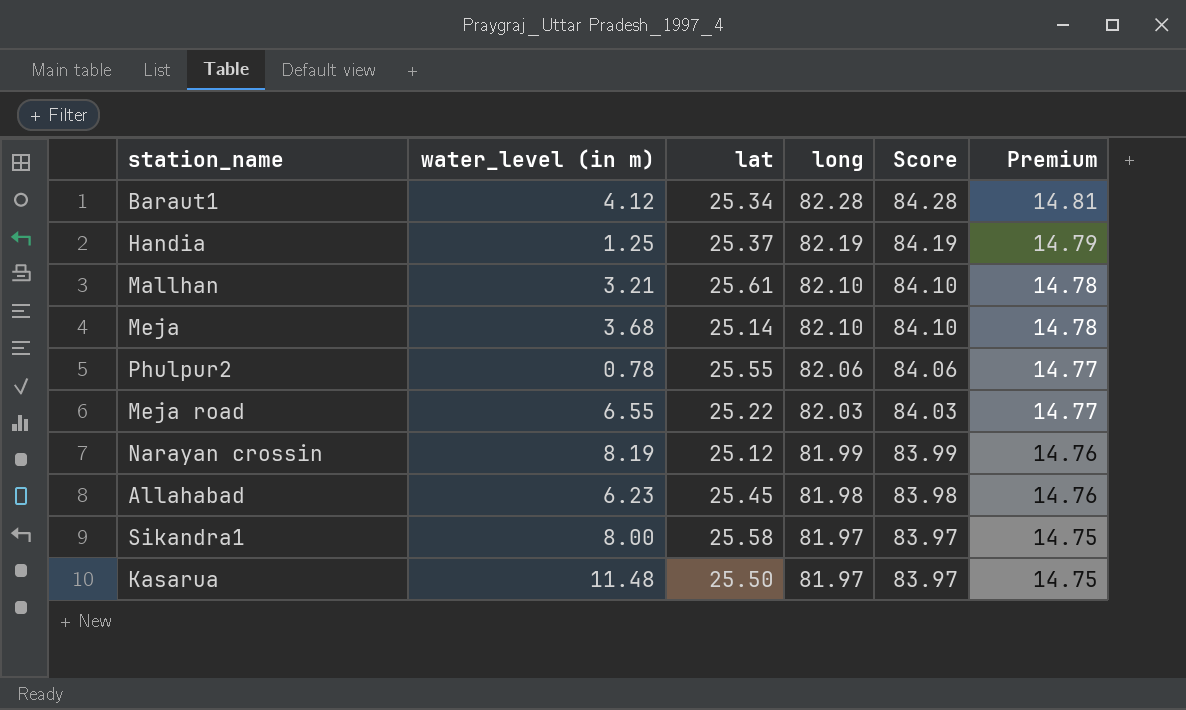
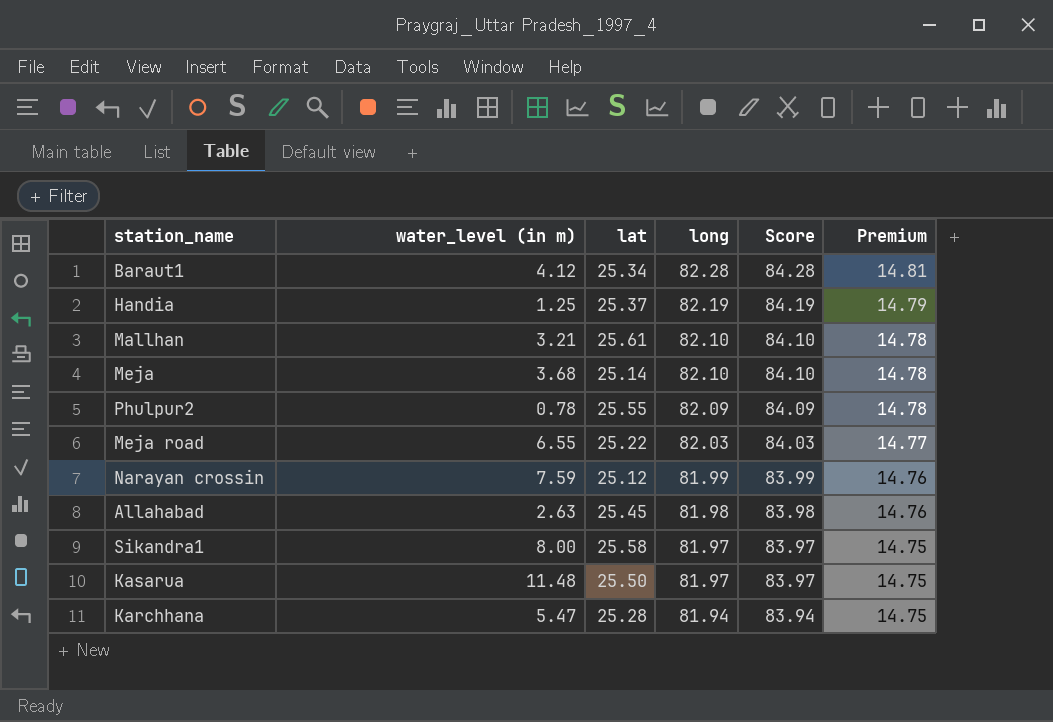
Phulpur2 | long: 82.06 -> 82.09
Phulpur2 | Score: 84.06 -> 84.09
Phulpur2 | Premium: 14.77 -> 14.78
Narayan crossin | water_level (in m): 8.19 -> 7.59
Allahabad | water_level (in m): 6.23 -> 2.63
row Karchhana: none -> 5.47 | 25.28 | 81.94 | 83.94 | 14.75

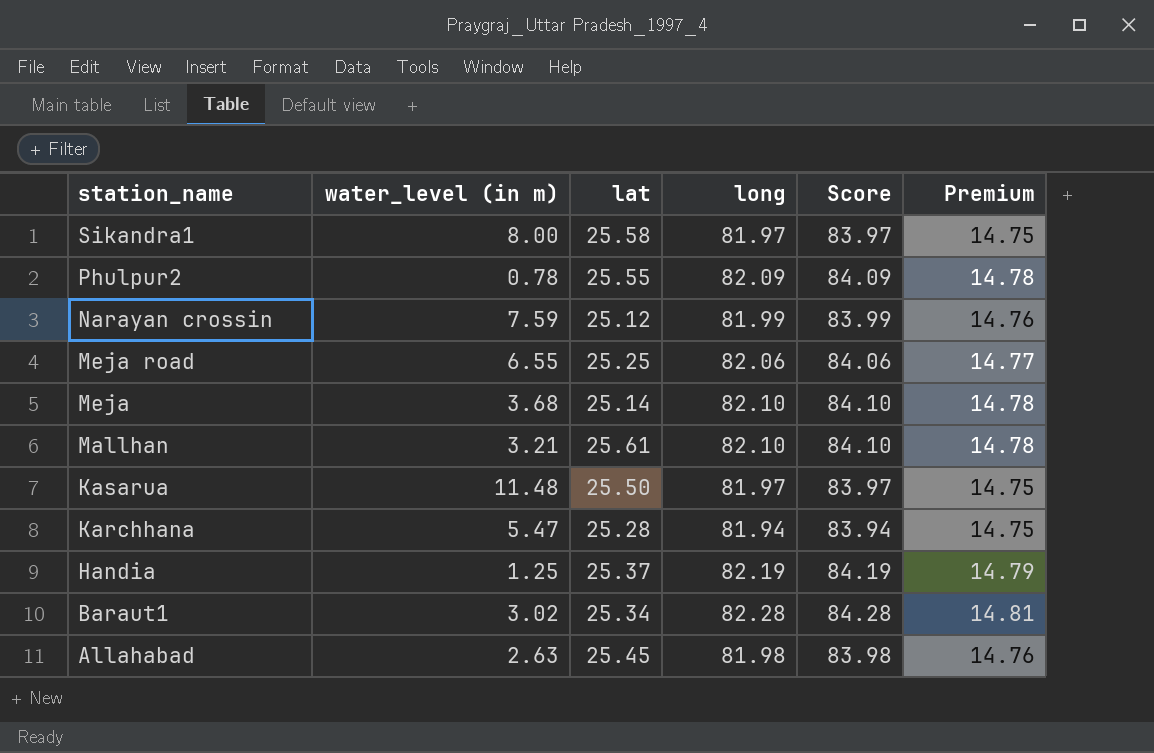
row order: long descending -> station_name descending
Meja road | lat: 25.22 -> 25.25
Meja road | long: 82.03 -> 82.06
Meja road | Score: 84.03 -> 84.06
Baraut1 | water_level (in m): 4.12 -> 3.02

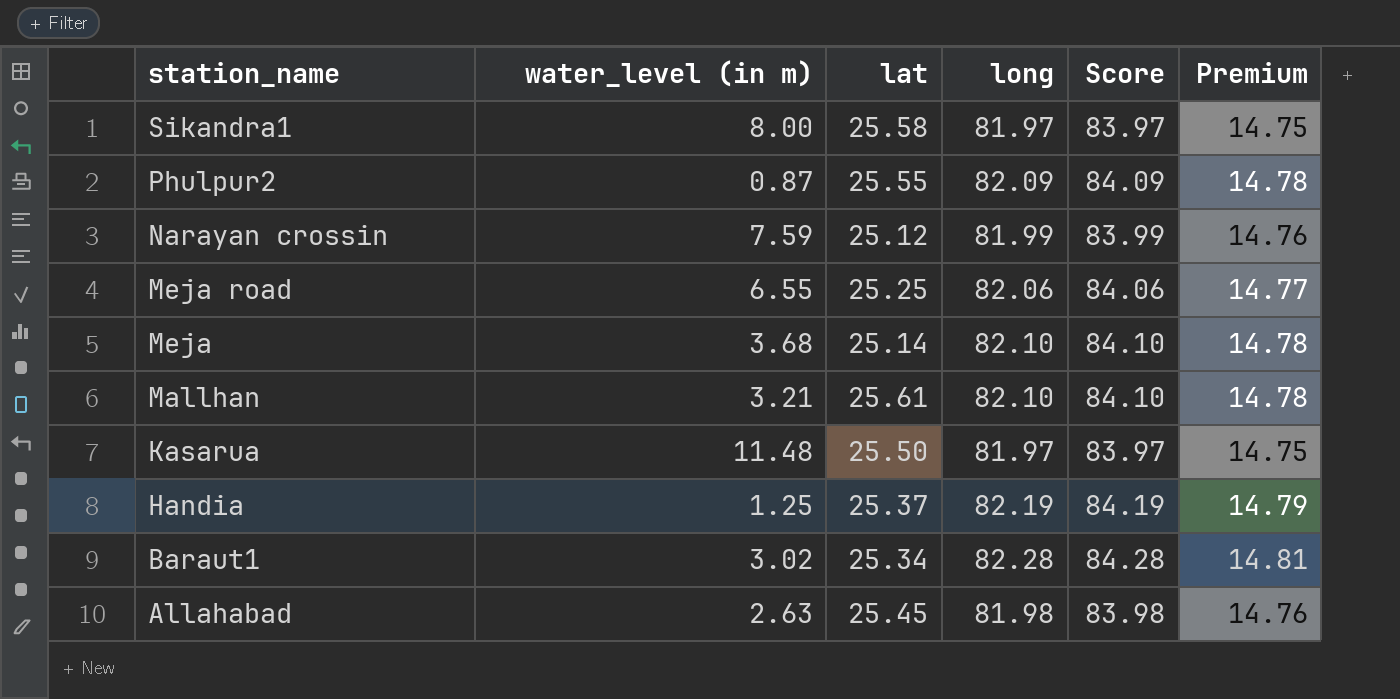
row Karchhana: 5.47 | 25.28 | 81.94 | 83.94 | 14.75 -> none
Phulpur2 | water_level (in m): 0.78 -> 0.87

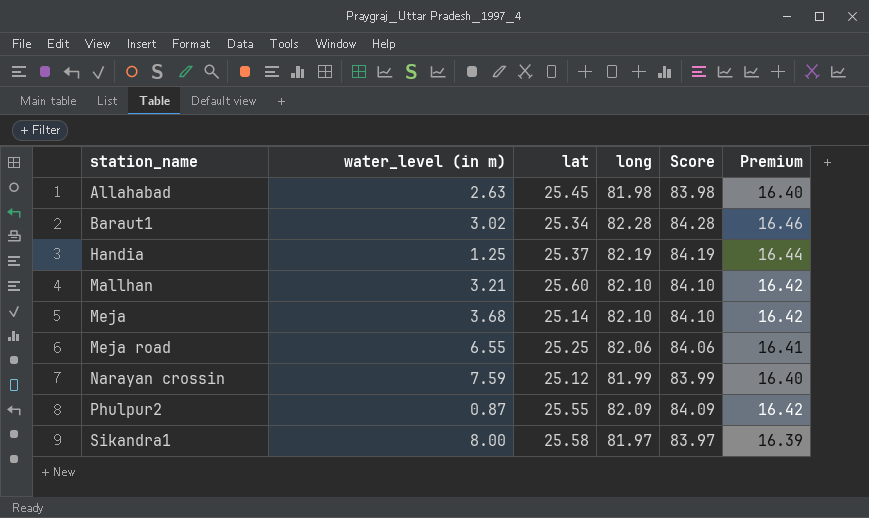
row order: station_name descending -> station_name ascending
column Premium | formula: [long] * 0.18 -> [long] * 0.2
row Kasarua: 11.48 | 25.50 | 81.97 | 83.97 | 14.75 -> none
Mallhan | lat: 25.61 -> 25.60

